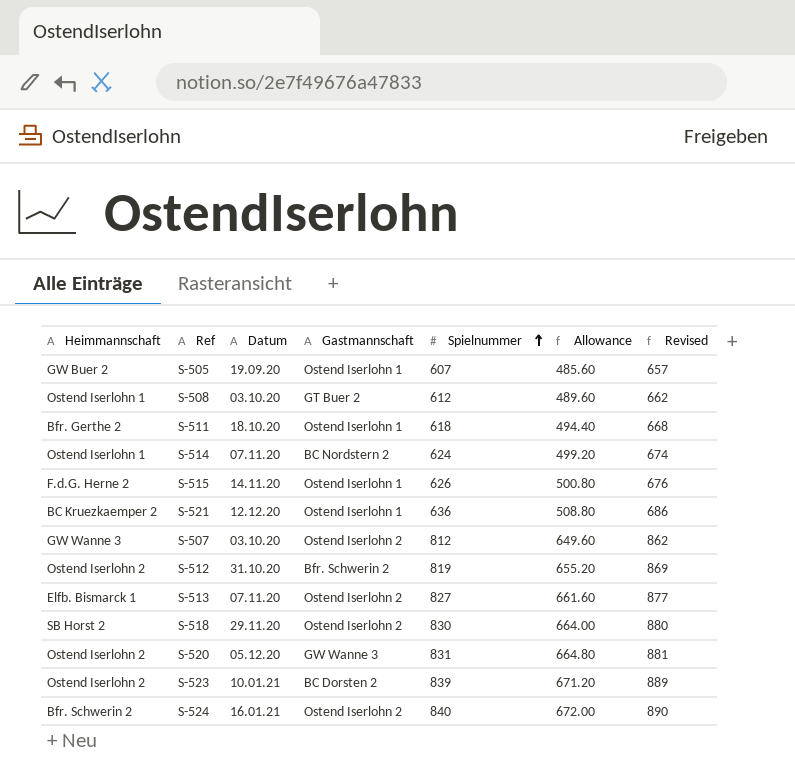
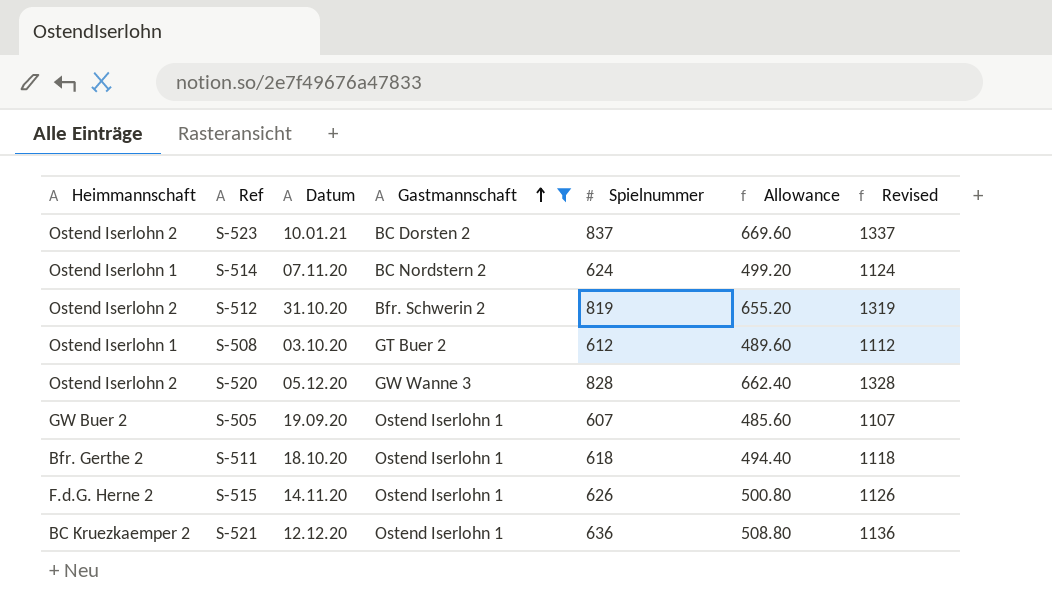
filter: none -> Gastmannschaft != Ostend Iserlohn 2
row order: Spielnummer ascending -> Gastmannschaft ascending
column Revised | formula: [Spielnummer] + 50 -> [Spielnummer] + 500
S-523 | Spielnummer: 839 -> 837
S-523 | Allowance: 671.20 -> 669.60
S-520 | Spielnummer: 831 -> 828
S-520 | Allowance: 664.80 -> 662.40

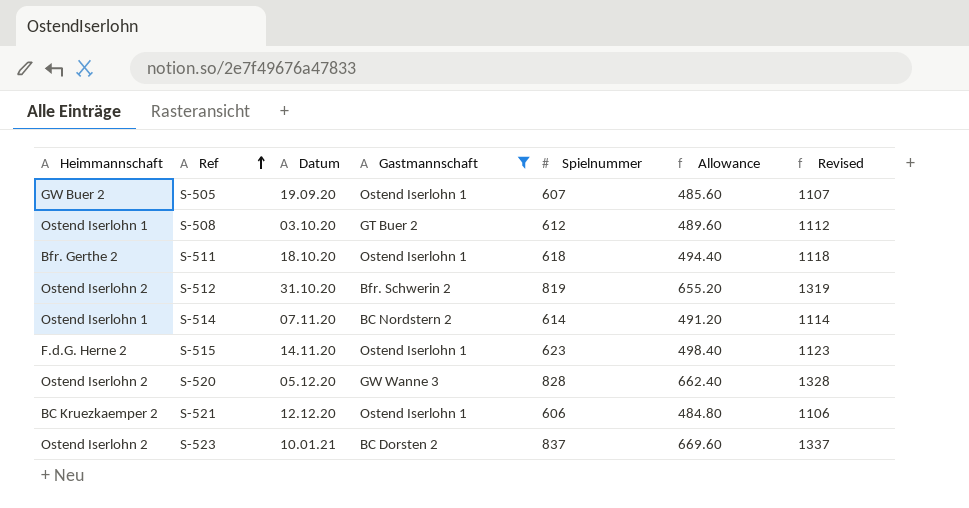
row order: Gastmannschaft ascending -> Ref ascending
S-514 | Spielnummer: 624 -> 614
S-514 | Allowance: 499.20 -> 491.20
S-514 | Revised: 1124 -> 1114
S-515 | Spielnummer: 626 -> 623
S-515 | Allowance: 500.80 -> 498.40
S-515 | Revised: 1126 -> 1123
S-521 | Spielnummer: 636 -> 606
S-521 | Allowance: 508.80 -> 484.80
S-521 | Revised: 1136 -> 1106

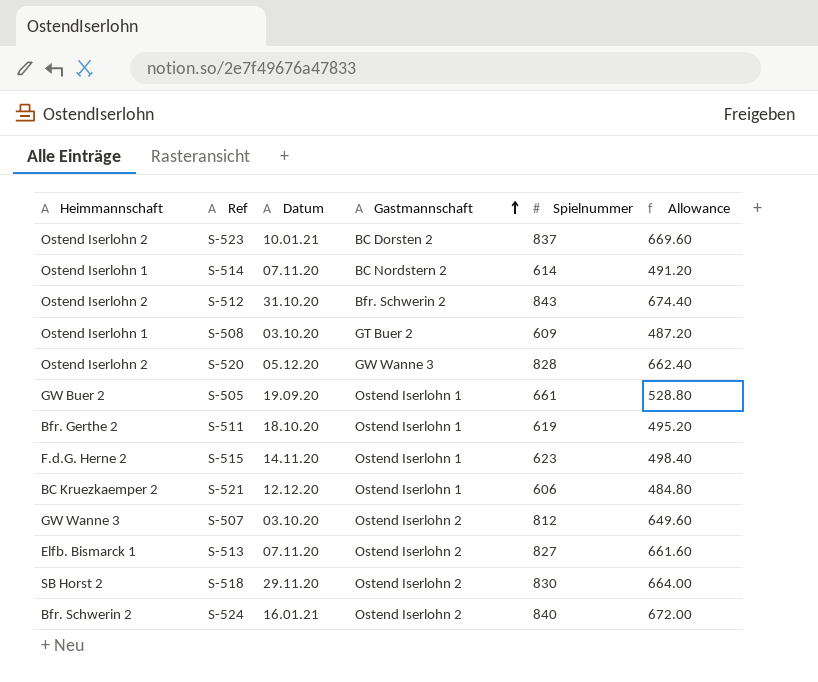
filter: Gastmannschaft != Ostend Iserlohn 2 -> none
row order: Ref ascending -> Gastmannschaft ascending
column Revised | formula: [Spielnummer] + 500 -> none
S-512 | Spielnummer: 819 -> 843
S-512 | Allowance: 655.20 -> 674.40
S-508 | Spielnummer: 612 -> 609
S-508 | Allowance: 489.60 -> 487.20
S-505 | Spielnummer: 607 -> 661
S-505 | Allowance: 485.60 -> 528.80
S-511 | Spielnummer: 618 -> 619
S-511 | Allowance: 494.40 -> 495.20

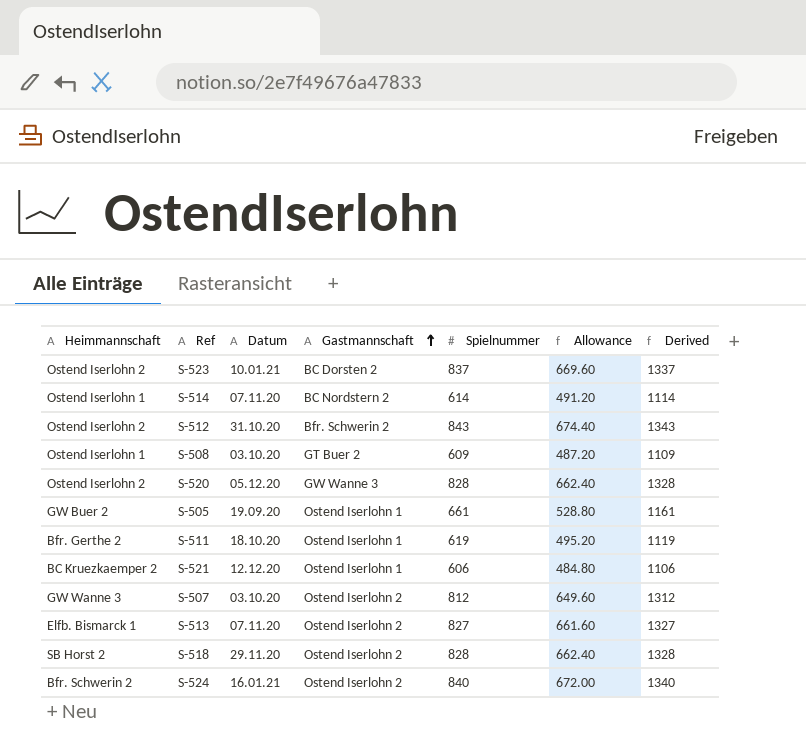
column Derived | formula: none -> [Spielnummer] + 500
row S-515: F.d.G. Herne 2 | 14.11.20 | Ostend Iserlohn 1 | 623 | 498.40 -> none
S-518 | Spielnummer: 830 -> 828
S-518 | Allowance: 664.00 -> 662.40

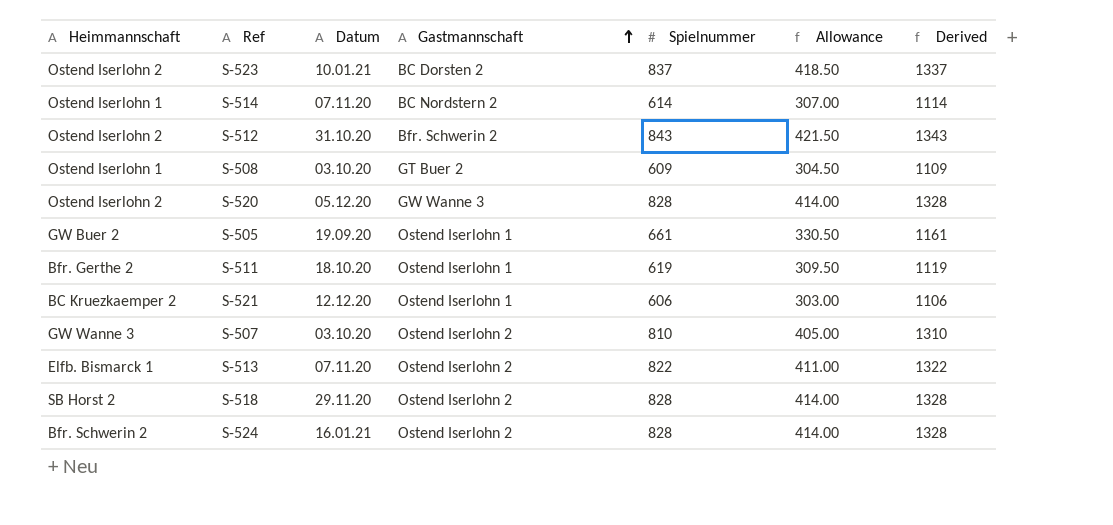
column Allowance | formula: [Spielnummer] * 0.8 -> [Spielnummer] * 0.5
S-507 | Spielnummer: 812 -> 810
S-507 | Derived: 1312 -> 1310
S-513 | Spielnummer: 827 -> 822
S-513 | Derived: 1327 -> 1322
S-524 | Spielnummer: 840 -> 828
S-524 | Derived: 1340 -> 1328

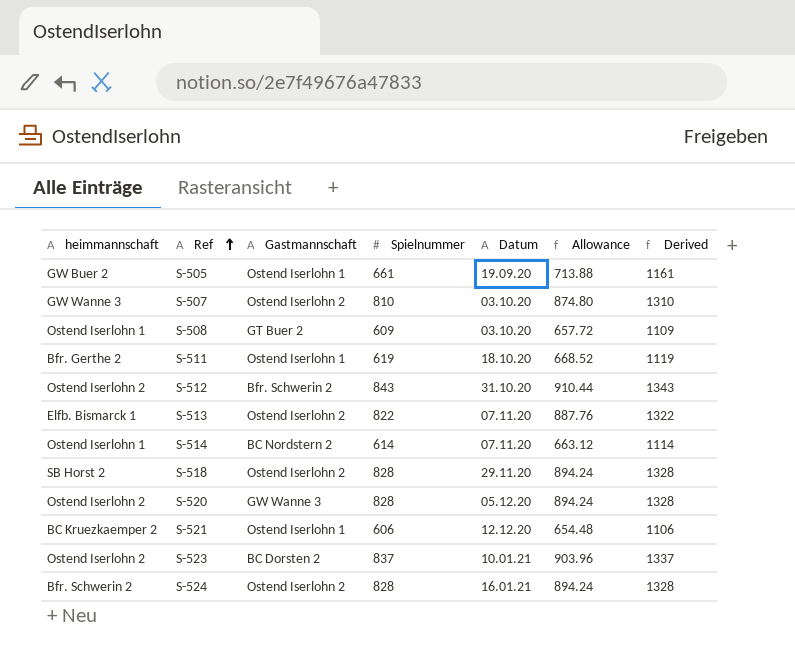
row order: Gastmannschaft ascending -> Ref ascending
column name: Heimmannschaft -> heimmannschaft
column Datum | position: 3 -> 5
column Allowance | formula: [Spielnummer] * 0.5 -> [Spielnummer] * 1.08

